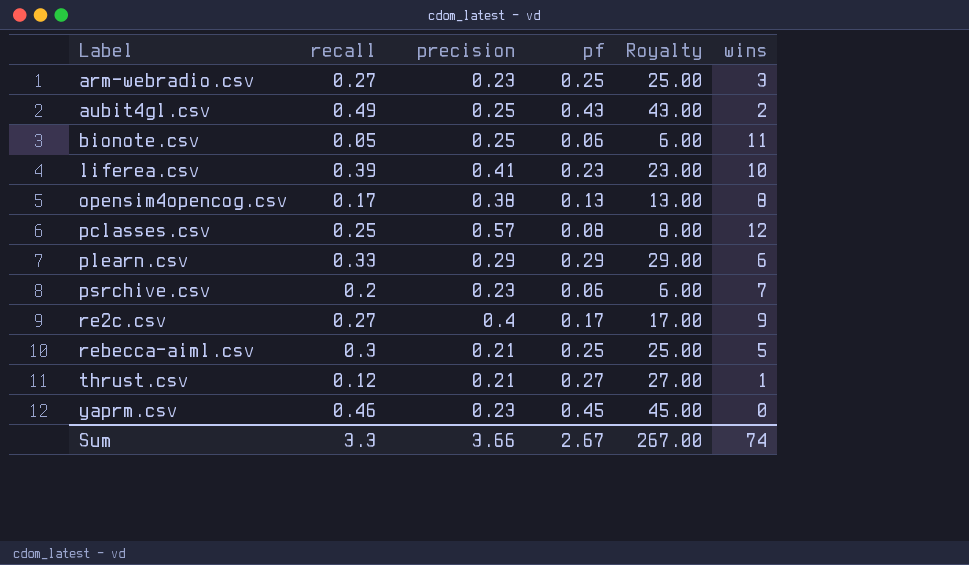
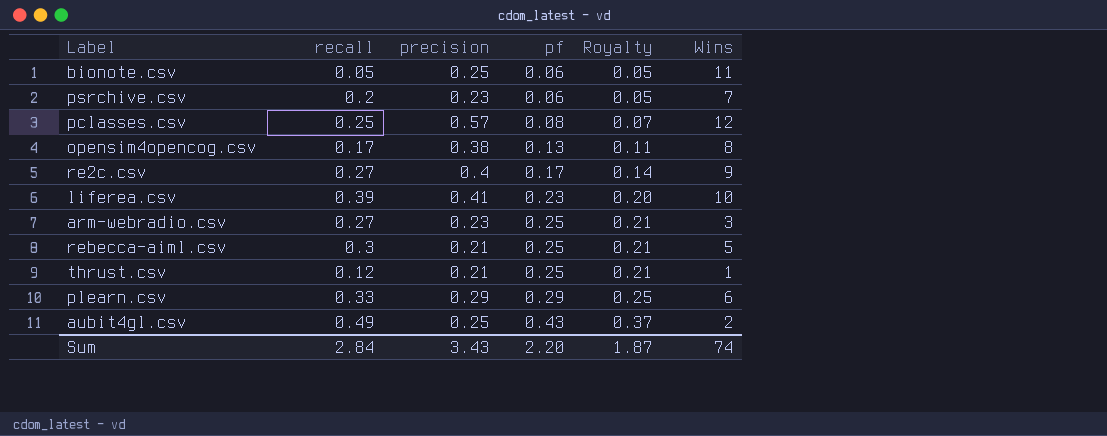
row order: Label ascending -> pf ascending
column Royalty | formula: [pf] * 100 -> [pf] * 0.85
column name: wins -> Wins
row yaprm.csv: 0.46 | 0.23 | 0.45 | 45.00 | 0 -> none
thrust.csv | pf: 0.27 -> 0.25
Sum | recall: 3.3 -> 2.84
Sum | precision: 3.66 -> 3.43
Sum | pf: 2.67 -> 2.20
Sum | Royalty: 267.00 -> 1.87

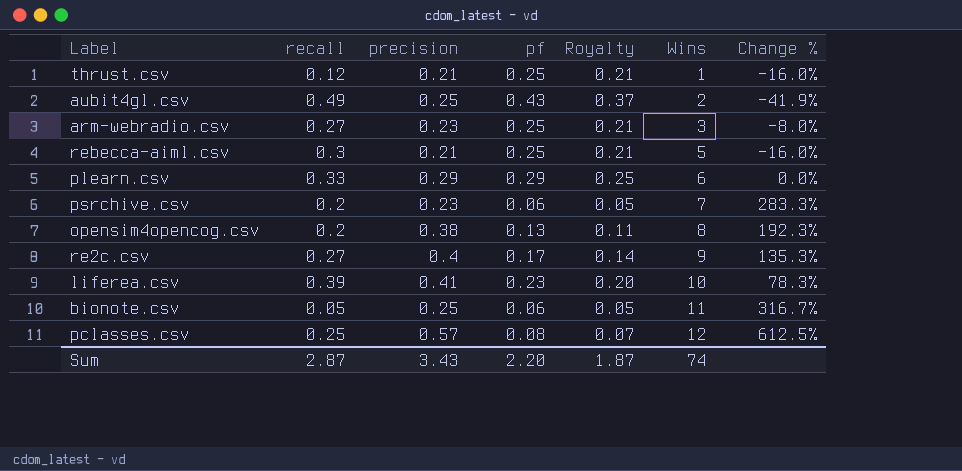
row order: pf ascending -> Wins ascending
column Change % | formula: none -> ([precision] - [pf]) / [pf]
opensim4opencog.csv | recall: 0.17 -> 0.2
Sum | recall: 2.84 -> 2.87

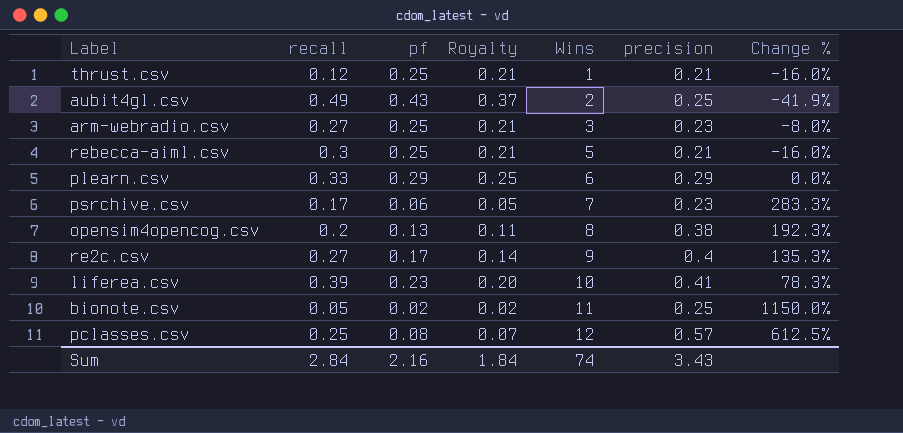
column precision | position: 3 -> 6
psrchive.csv | recall: 0.2 -> 0.17
bionote.csv | pf: 0.06 -> 0.02
bionote.csv | Royalty: 0.05 -> 0.02
bionote.csv | Change %: 316.7% -> 1150.0%
Sum | recall: 2.87 -> 2.84
Sum | pf: 2.20 -> 2.16
Sum | Royalty: 1.87 -> 1.84

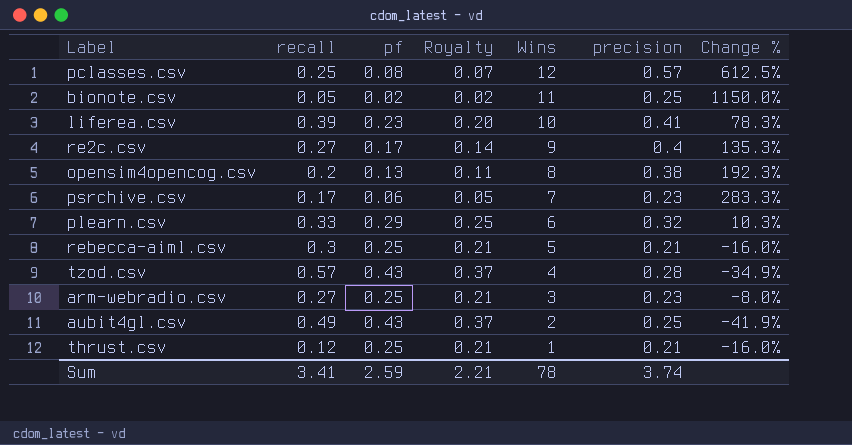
row order: Wins ascending -> Wins descending
plearn.csv | precision: 0.29 -> 0.32
plearn.csv | Change %: 0.0% -> 10.3%
row tzod.csv: none -> 0.57 | 0.43 | 0.37 | 4 | 0.28 | -34.9%
Sum | recall: 2.84 -> 3.41
Sum | pf: 2.16 -> 2.59
Sum | Royalty: 1.84 -> 2.21
Sum | Wins: 74 -> 78
Sum | precision: 3.43 -> 3.74

